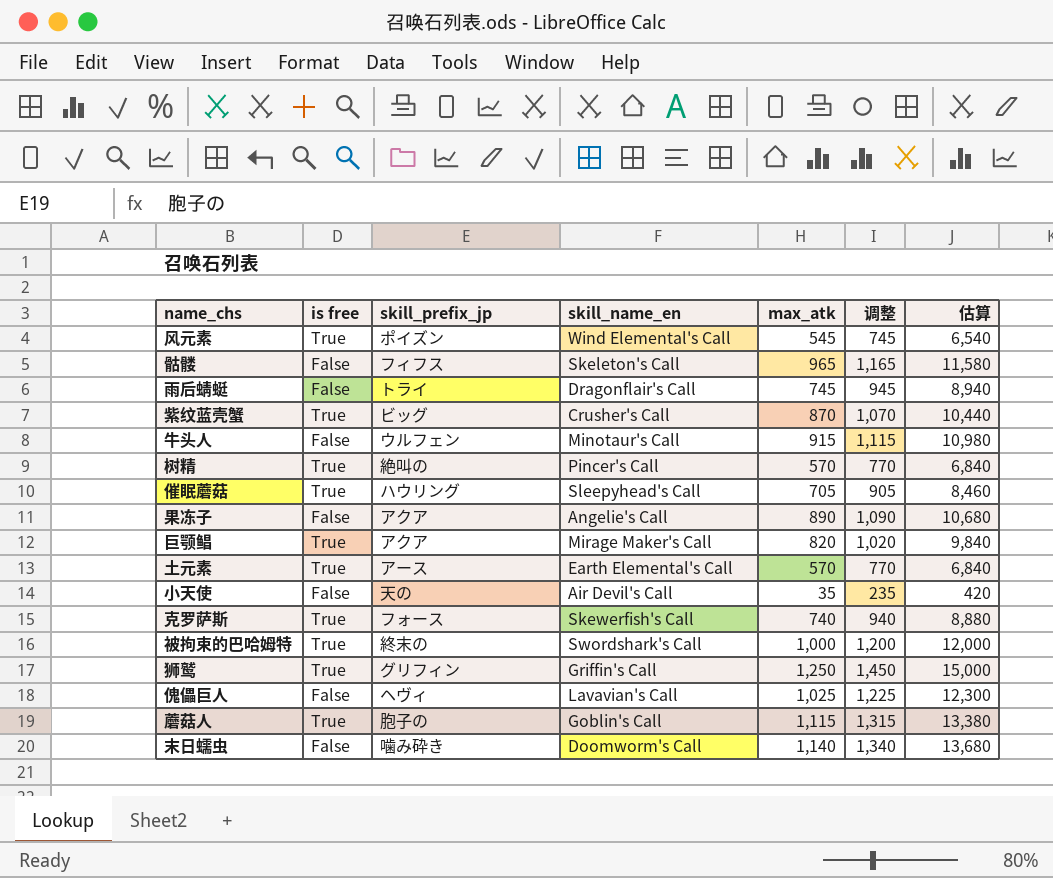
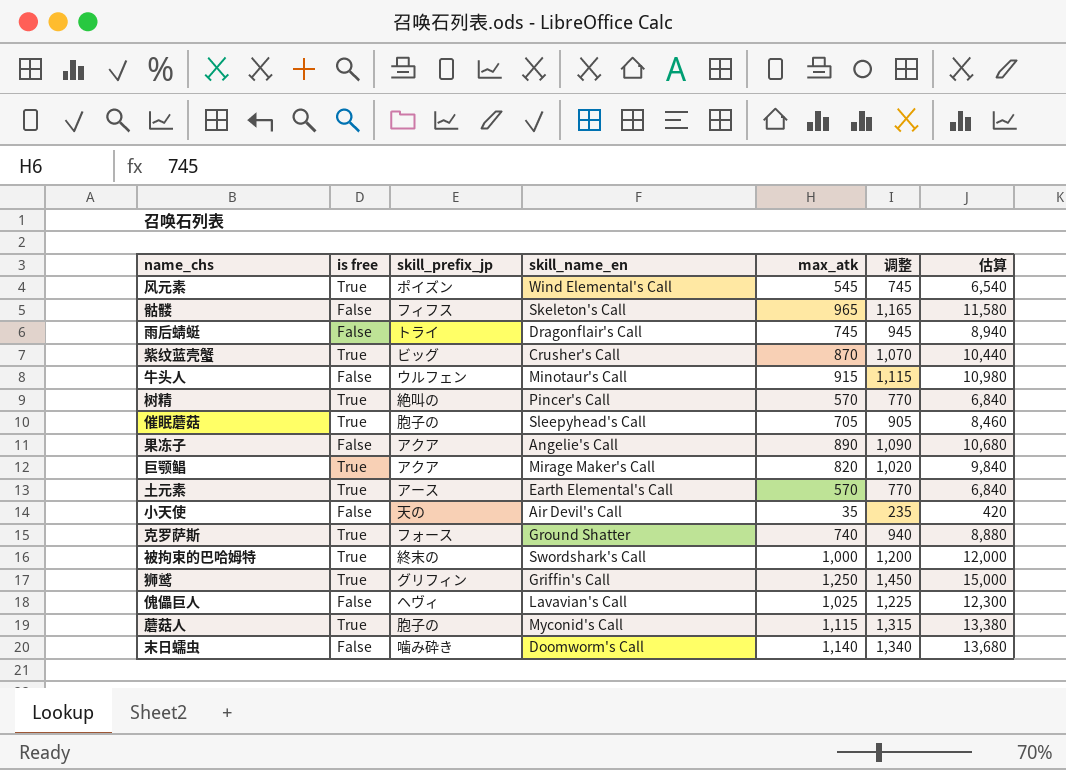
催眠蘑菇 | skill_prefix_jp: ハウリング -> 胞子の
克罗萨斯 | skill_name_en: Skewerfish's Call -> Ground Shatter
蘑菇人 | skill_name_en: Goblin's Call -> Myconid's Call

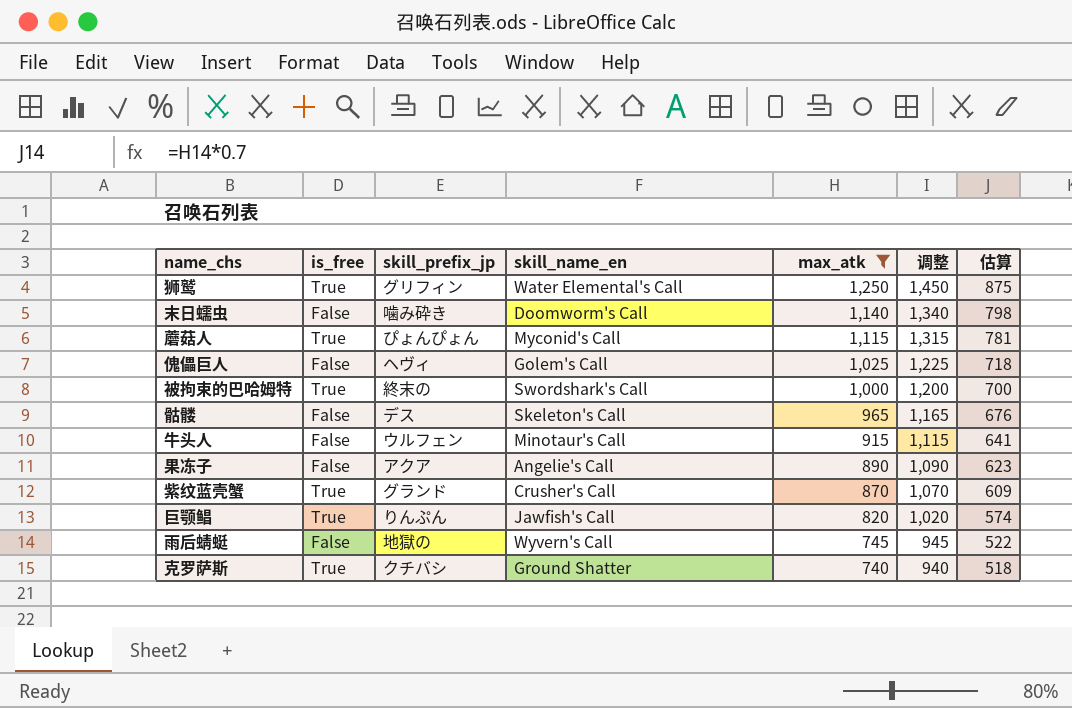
filter: none -> max_atk >= 740
row order: none -> max_atk descending
column name: is free -> is_free
column 估算 | formula: [max_atk] * 12 -> [max_atk] * 0.7
狮鹫 | skill_name_en: Griffin's Call -> Water Elemental's Call
蘑菇人 | skill_prefix_jp: 胞子の -> ぴょんぴょん
傀儡巨人 | skill_name_en: Lavavian's Call -> Golem's Call
骷髅 | skill_prefix_jp: フィフス -> デス
紫纹蓝壳蟹 | skill_prefix_jp: ビッグ -> グランド
巨颚鲳 | skill_prefix_jp: アクア -> りんぷん
巨颚鲳 | skill_name_en: Mirage Maker's Call -> Jawfish's Call
雨后蜻蜓 | skill_prefix_jp: トライ -> 地獄の
雨后蜻蜓 | skill_name_en: Dragonflair's Call -> Wyvern's Call
克罗萨斯 | skill_prefix_jp: フォース -> クチバシ

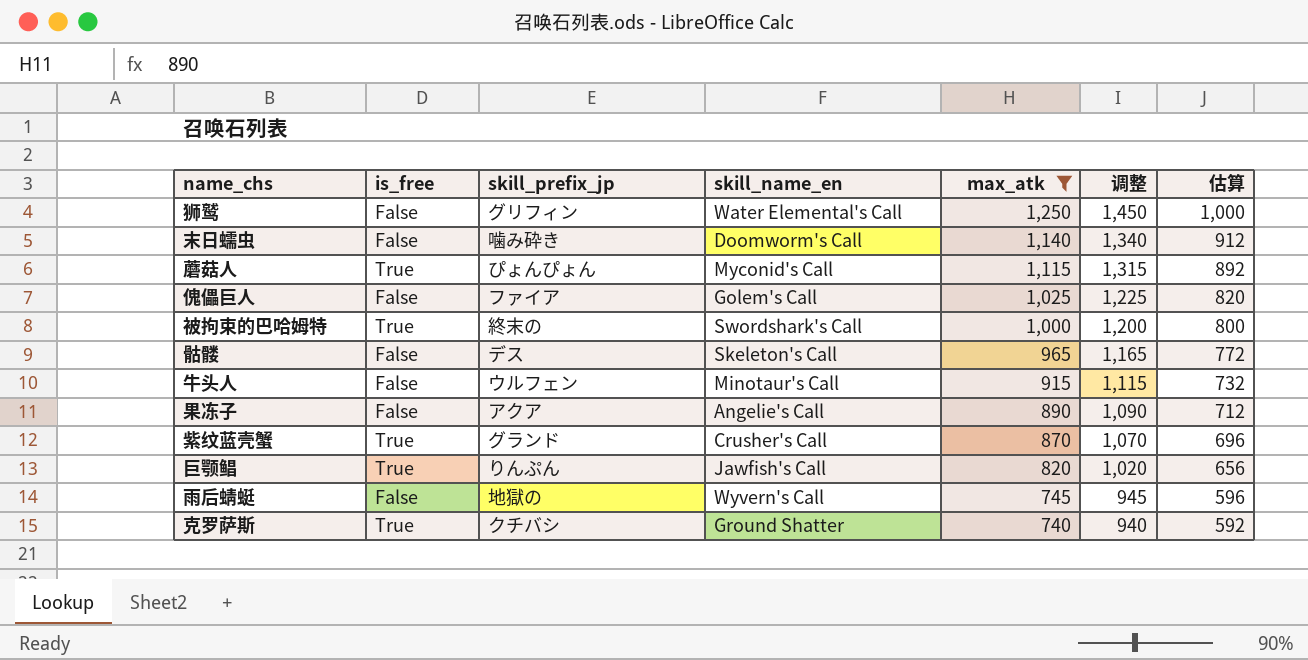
column 估算 | formula: [max_atk] * 0.7 -> [max_atk] * 0.8
狮鹫 | is_free: True -> False
傀儡巨人 | skill_prefix_jp: ヘヴィ -> ファイア

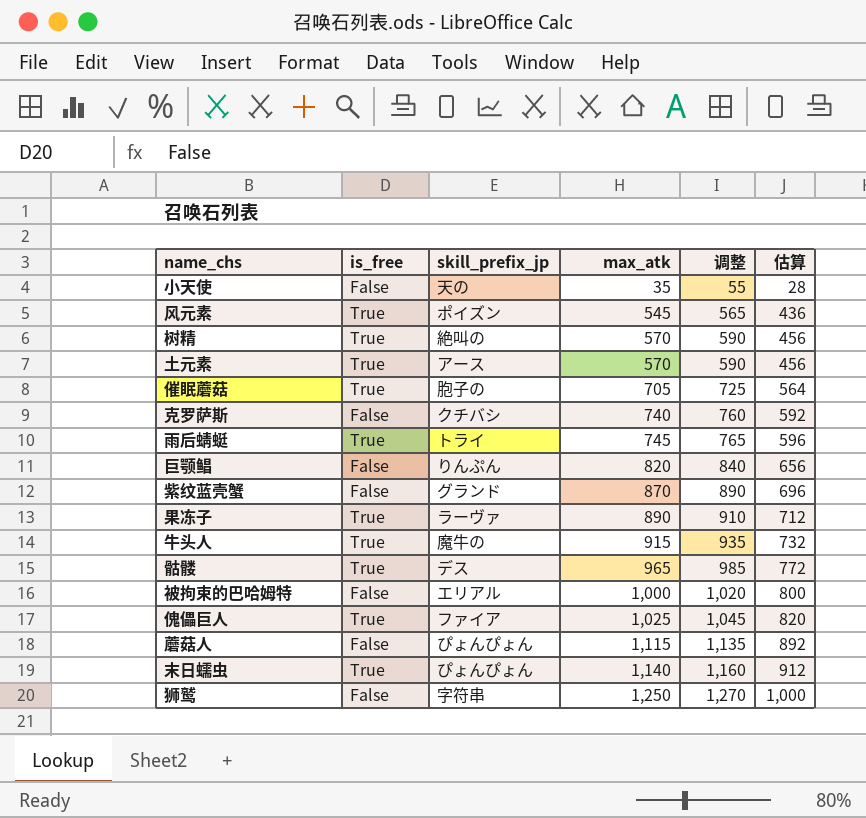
filter: max_atk >= 740 -> none
row order: max_atk descending -> max_atk ascending
column skill_name_en | position: 4 -> none
column 调整 | formula: [max_atk] + 200 -> [max_atk] + 20
克罗萨斯 | is_free: True -> False
雨后蜻蜓 | is_free: False -> True
雨后蜻蜓 | skill_prefix_jp: 地獄の -> トライ
巨颚鲳 | is_free: True -> False
紫纹蓝壳蟹 | is_free: True -> False
果冻子 | is_free: False -> True
果冻子 | skill_prefix_jp: アクア -> ラーヴァ
牛头人 | is_free: False -> True
牛头人 | skill_prefix_jp: ウルフェン -> 魔牛の
骷髅 | is_free: False -> True
被拘束的巴哈姆特 | is_free: True -> False
被拘束的巴哈姆特 | skill_prefix_jp: 終末の -> エリアル
傀儡巨人 | is_free: False -> True
蘑菇人 | is_free: True -> False
末日蠕虫 | is_free: False -> True
末日蠕虫 | skill_prefix_jp: 噛み砕き -> ぴょんぴょん
狮鹫 | skill_prefix_jp: グリフィン -> 字符串

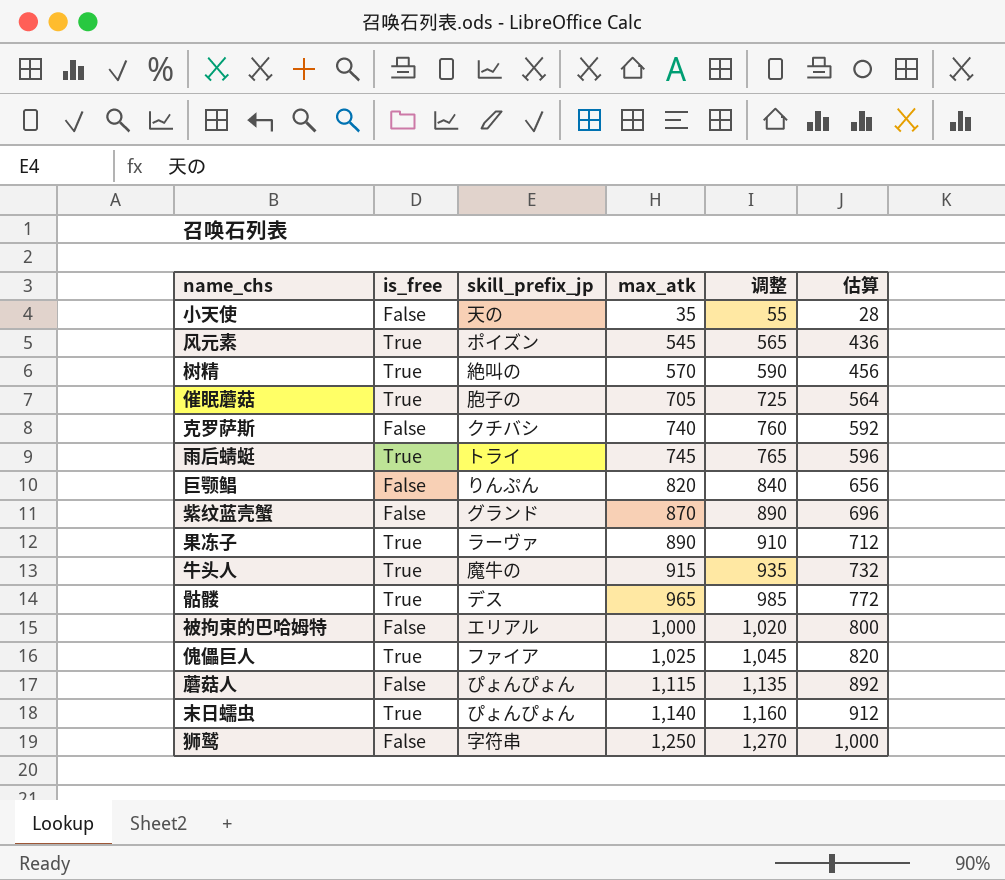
row 土元素: True | アース | 570 | 590 | 456 -> none

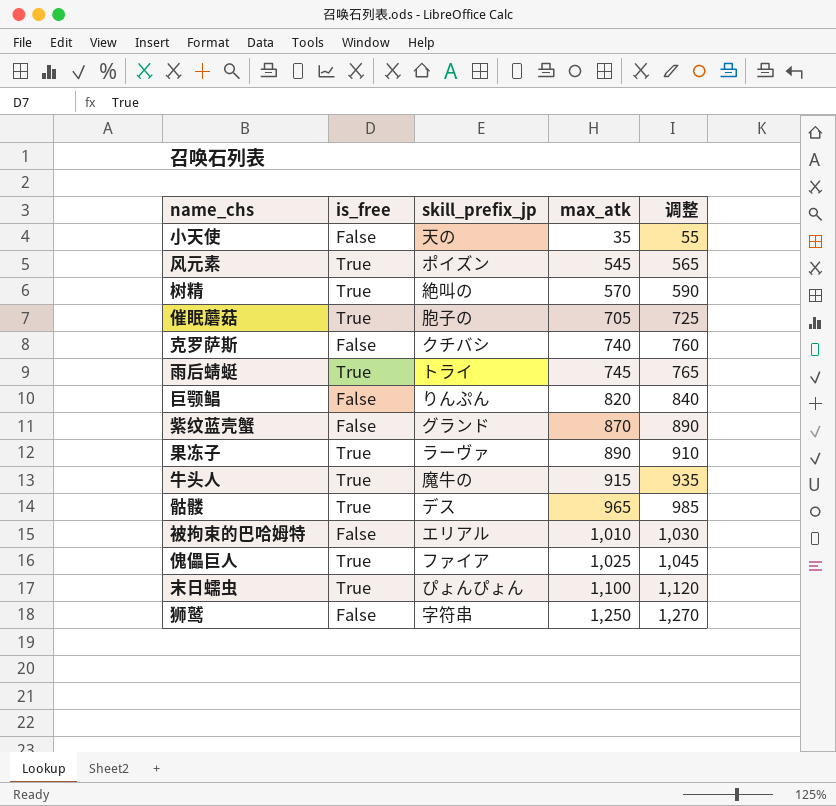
column 估算 | formula: [max_atk] * 0.8 -> none
row 蘑菇人: False | ぴょんぴょん | 1,115 | 1,135 | 892 -> none
被拘束的巴哈姆特 | max_atk: 1,000 -> 1,010
被拘束的巴哈姆特 | 调整: 1,020 -> 1,030
末日蠕虫 | max_atk: 1,140 -> 1,100
末日蠕虫 | 调整: 1,160 -> 1,120

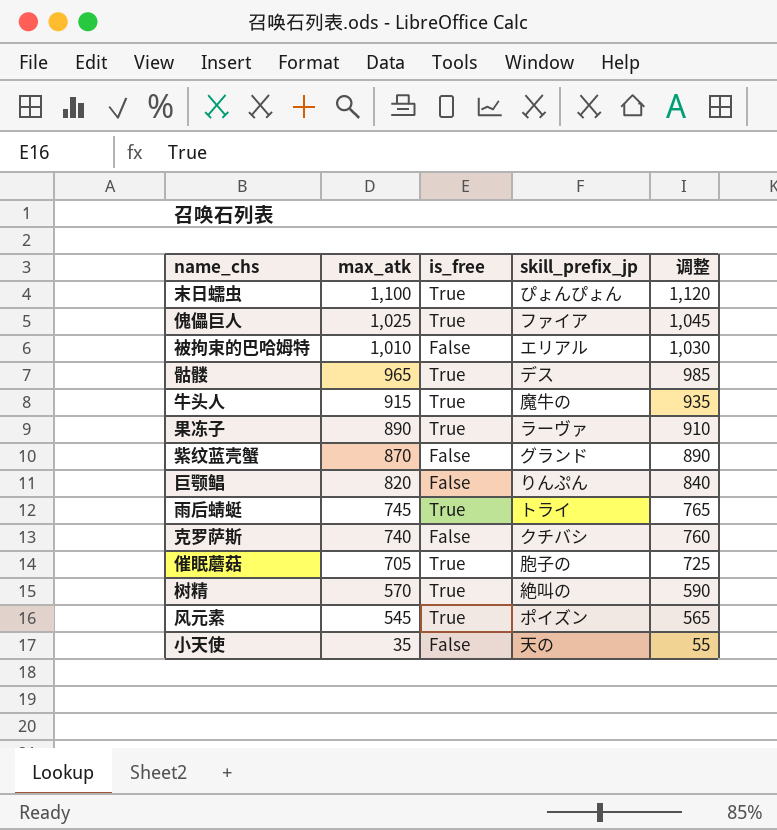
row order: max_atk ascending -> max_atk descending
column max_atk | position: 4 -> 2
row 狮鹫: False | 字符串 | 1,250 | 1,270 -> none

